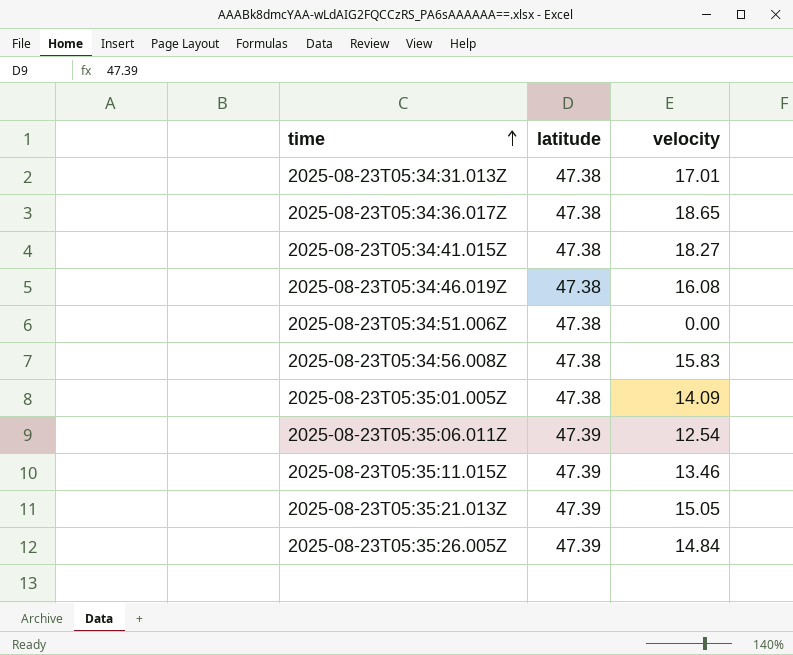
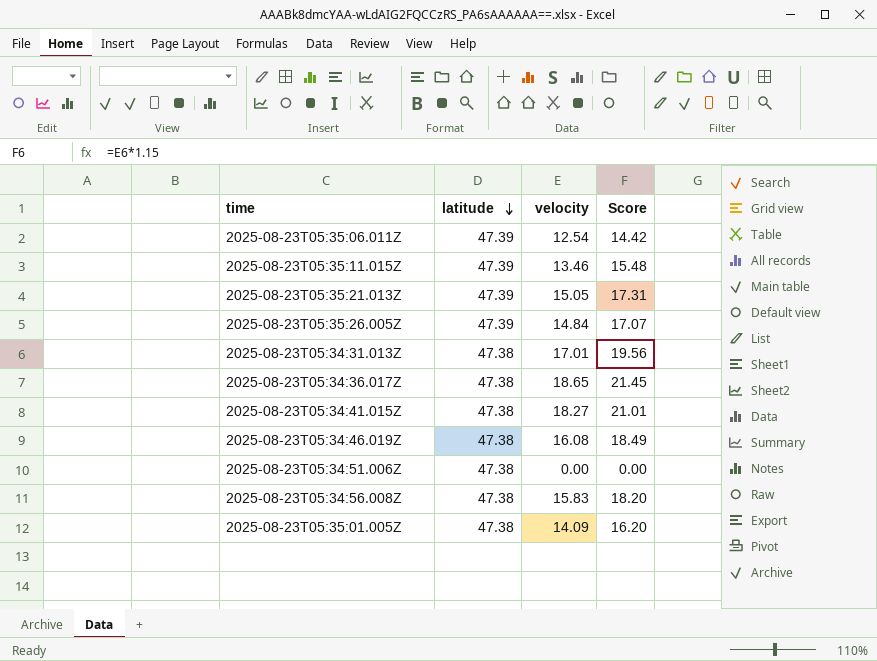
row order: time ascending -> latitude descending
column Score | formula: none -> [velocity] * 1.15

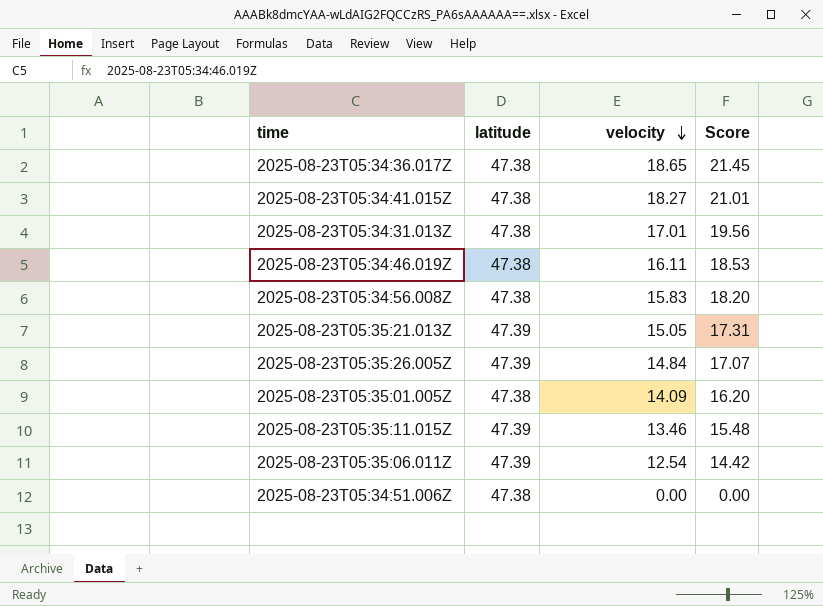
row order: latitude descending -> velocity descending
2025-08-23T05:34:46.019Z | velocity: 16.08 -> 16.11
2025-08-23T05:34:46.019Z | Score: 18.49 -> 18.53

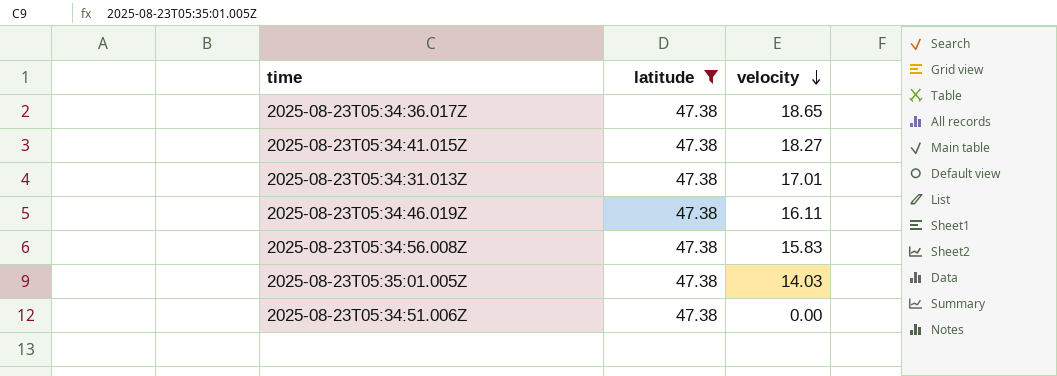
filter: none -> latitude = 47.38
column Score | formula: [velocity] * 1.15 -> none
2025-08-23T05:35:01.005Z | velocity: 14.09 -> 14.03

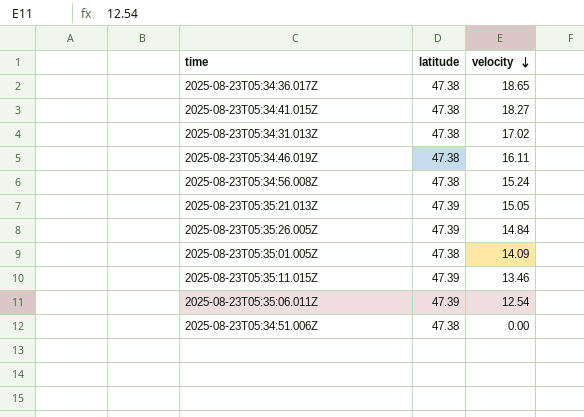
filter: latitude = 47.38 -> none
2025-08-23T05:34:31.013Z | velocity: 17.01 -> 17.02
2025-08-23T05:34:56.008Z | velocity: 15.83 -> 15.24
2025-08-23T05:35:01.005Z | velocity: 14.03 -> 14.09

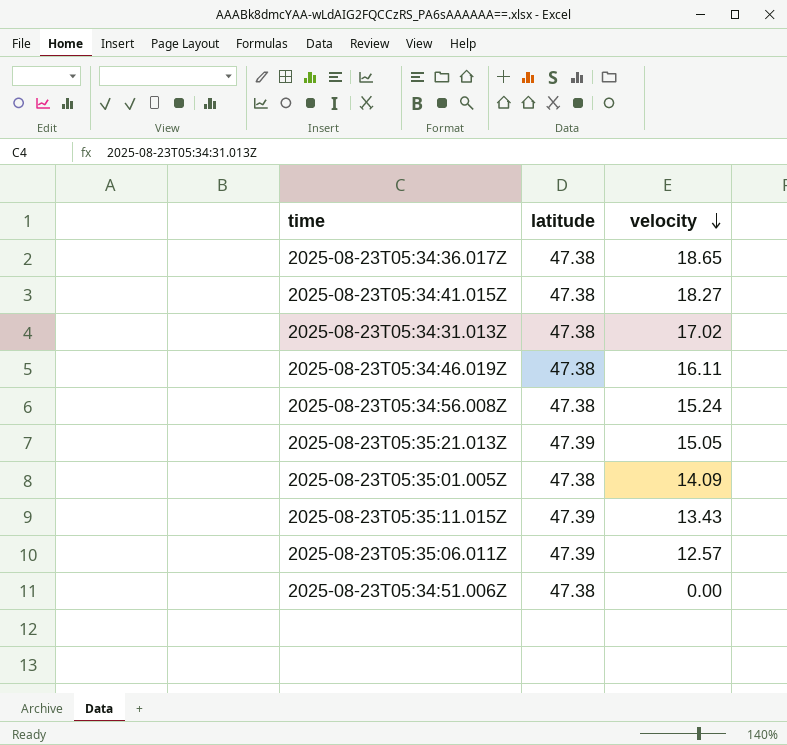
row 2025-08-23T05:35:26.005Z: 47.39 | 14.84 -> none
2025-08-23T05:35:11.015Z | velocity: 13.46 -> 13.43
2025-08-23T05:35:06.011Z | velocity: 12.54 -> 12.57

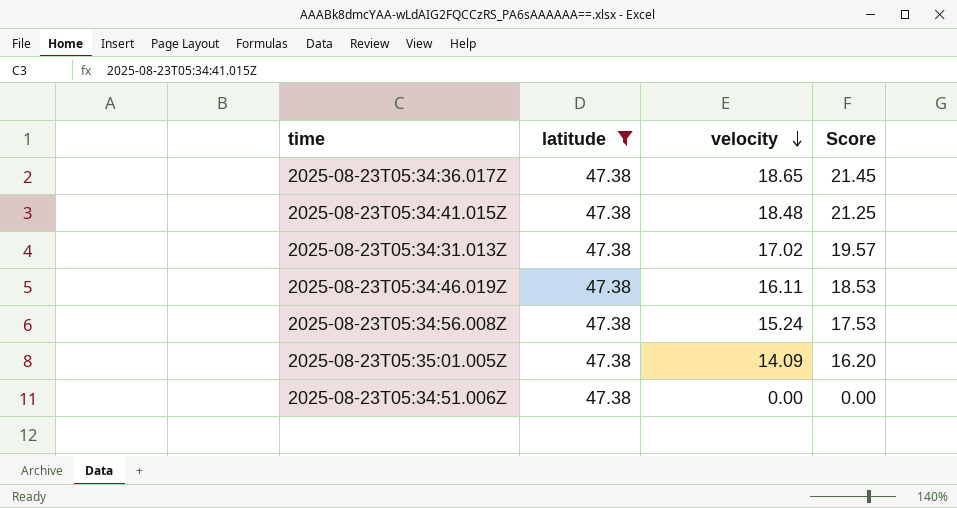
filter: none -> latitude = 47.38
column Score | formula: none -> [velocity] * 1.15
2025-08-23T05:34:41.015Z | velocity: 18.27 -> 18.48

